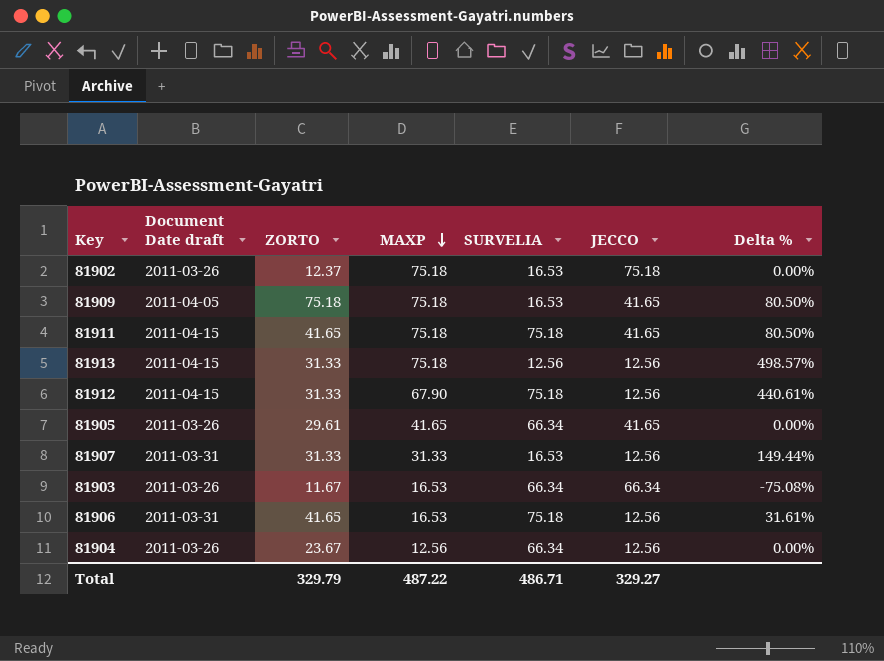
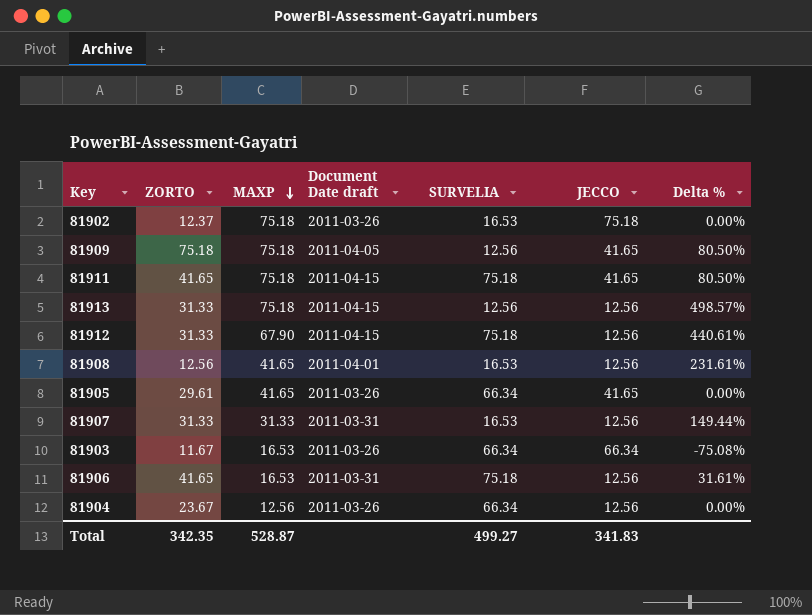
column Document Date draft | position: 2 -> 4
81909 | SURVELIA: 16.53 -> 12.56
row 81908: none -> 12.56 | 41.65 | 2011-04-01 | 16.53 | 12.56 | 231.61%
Total | ZORTO: 329.79 -> 342.35
Total | MAXP: 487.22 -> 528.87
Total | SURVELIA: 486.71 -> 499.27
Total | JECCO: 329.27 -> 341.83

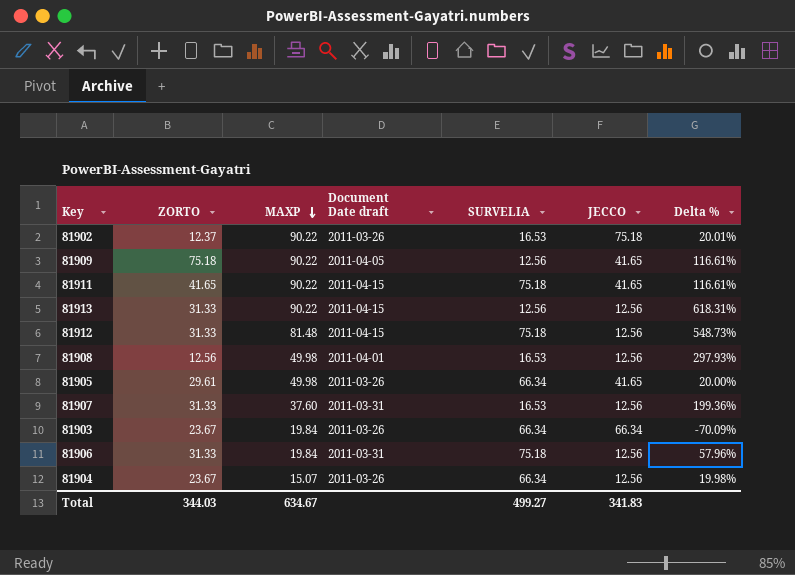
81902 | MAXP: 75.18 -> 90.22
81902 | Delta %: 0.00% -> 20.01%
81909 | MAXP: 75.18 -> 90.22
81909 | Delta %: 80.50% -> 116.61%
81911 | MAXP: 75.18 -> 90.22
81911 | Delta %: 80.50% -> 116.61%
81913 | MAXP: 75.18 -> 90.22
81913 | Delta %: 498.57% -> 618.31%
81912 | MAXP: 67.90 -> 81.48
81912 | Delta %: 440.61% -> 548.73%
81908 | MAXP: 41.65 -> 49.98
81908 | Delta %: 231.61% -> 297.93%
81905 | MAXP: 41.65 -> 49.98
81905 | Delta %: 0.00% -> 20.00%
81907 | MAXP: 31.33 -> 37.60
81907 | Delta %: 149.44% -> 199.36%
81903 | ZORTO: 11.67 -> 23.67
81903 | MAXP: 16.53 -> 19.84
81903 | Delta %: -75.08% -> -70.09%
81906 | ZORTO: 41.65 -> 31.33
81906 | MAXP: 16.53 -> 19.84
81906 | Delta %: 31.61% -> 57.96%
81904 | MAXP: 12.56 -> 15.07
81904 | Delta %: 0.00% -> 19.98%
Total | ZORTO: 342.35 -> 344.03
Total | MAXP: 528.87 -> 634.67

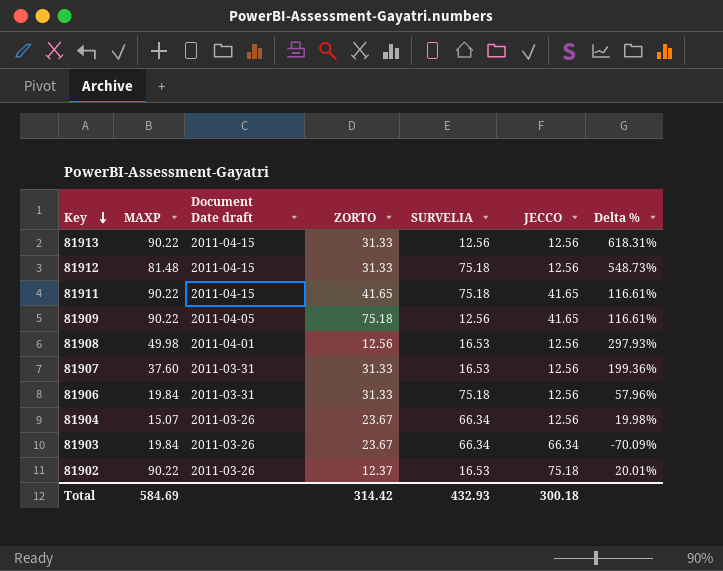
row order: MAXP descending -> Key descending
column ZORTO | position: 2 -> 4
row 81905: 29.61 | 49.98 | 2011-03-26 | 66.34 | 41.65 | 20.00% -> none
Total | MAXP: 634.67 -> 584.69
Total | ZORTO: 344.03 -> 314.42
Total | SURVELIA: 499.27 -> 432.93
Total | JECCO: 341.83 -> 300.18

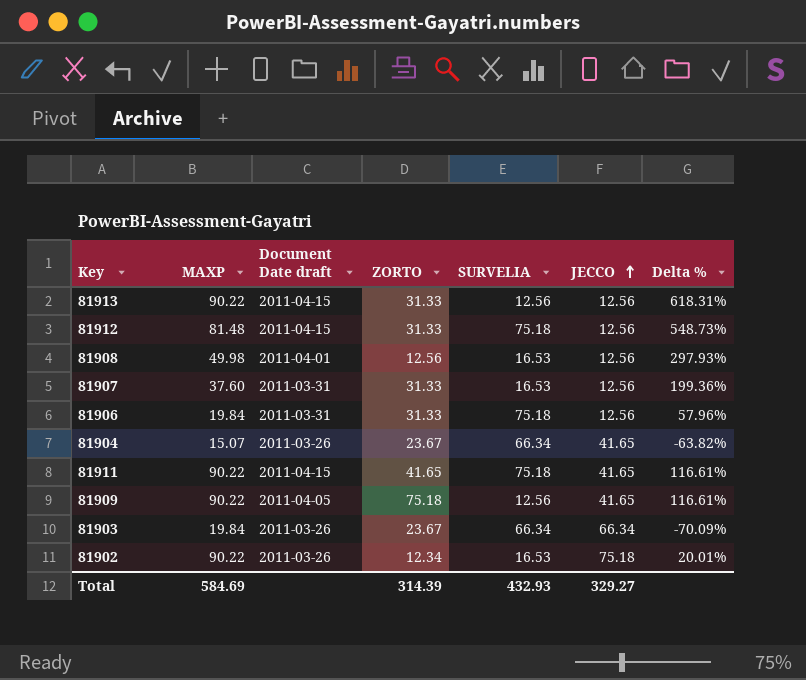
row order: Key descending -> JECCO ascending
81904 | JECCO: 12.56 -> 41.65
81904 | Delta %: 19.98% -> -63.82%
81902 | ZORTO: 12.37 -> 12.34
Total | ZORTO: 314.42 -> 314.39
Total | JECCO: 300.18 -> 329.27

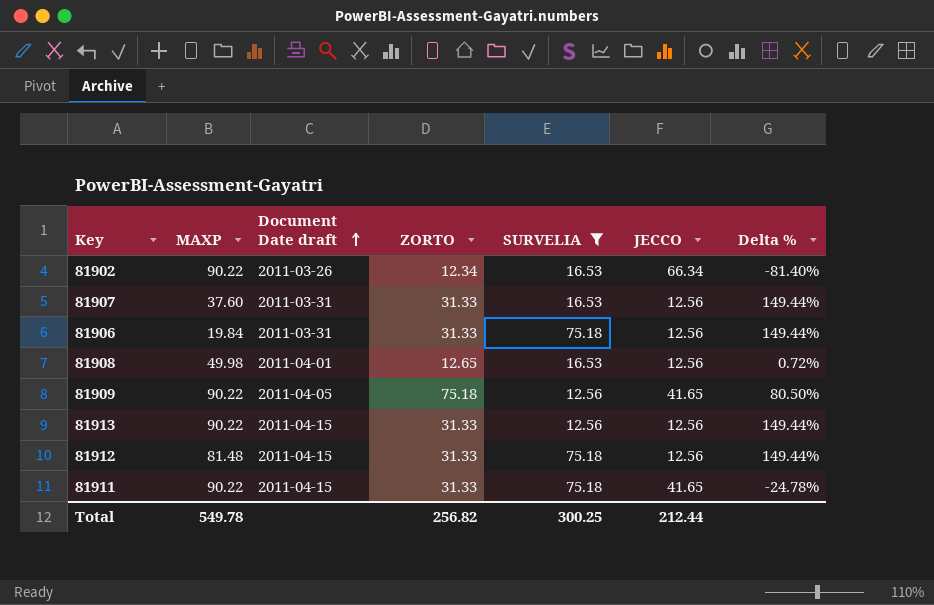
filter: none -> SURVELIA != 66.34
row order: JECCO ascending -> Document Date draft ascending
column Delta % | formula: ([MAXP] - [JECCO]) / [JECCO] -> ([ZORTO] - [JECCO]) / [JECCO]
81902 | JECCO: 75.18 -> 66.34
81908 | ZORTO: 12.56 -> 12.65
81911 | ZORTO: 41.65 -> 31.33
Total | MAXP: 584.69 -> 549.78
Total | ZORTO: 314.39 -> 256.82
Total | SURVELIA: 432.93 -> 300.25
Total | JECCO: 329.27 -> 212.44

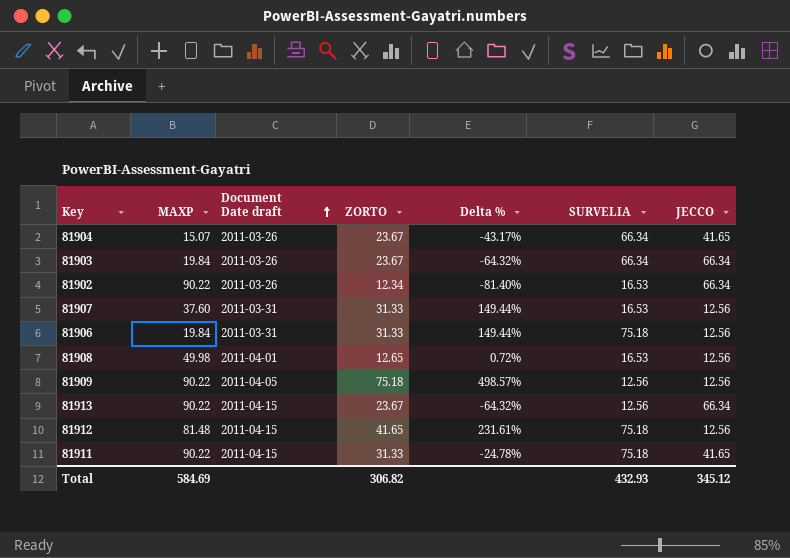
filter: SURVELIA != 66.34 -> none
column Delta % | position: 7 -> 5
81909 | Delta %: 80.50% -> 498.57%
81909 | JECCO: 41.65 -> 12.56
81913 | ZORTO: 31.33 -> 23.67
81913 | Delta %: 149.44% -> -64.32%
81913 | JECCO: 12.56 -> 66.34
81912 | ZORTO: 31.33 -> 41.65
81912 | Delta %: 149.44% -> 231.61%
Total | MAXP: 549.78 -> 584.69
Total | ZORTO: 256.82 -> 306.82
Total | SURVELIA: 300.25 -> 432.93
Total | JECCO: 212.44 -> 345.12

